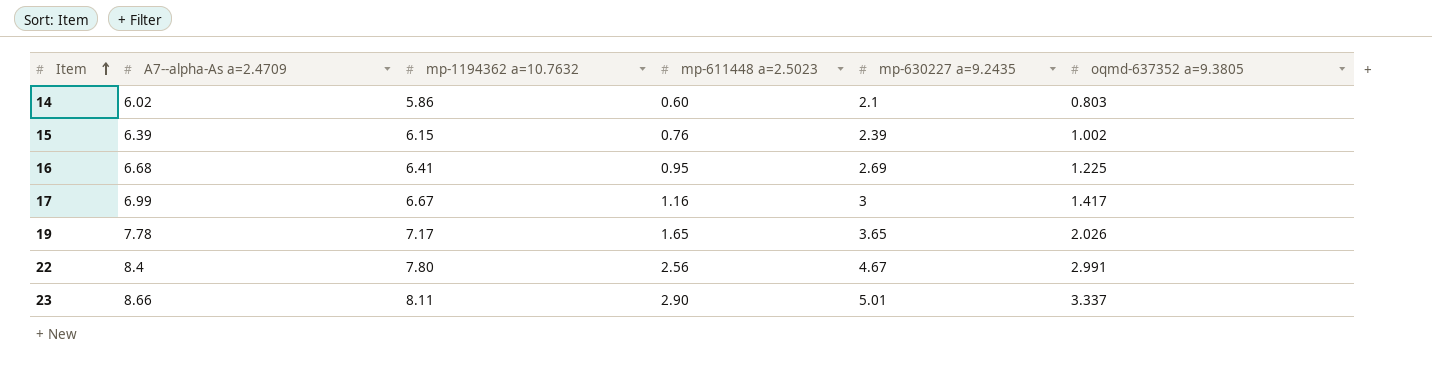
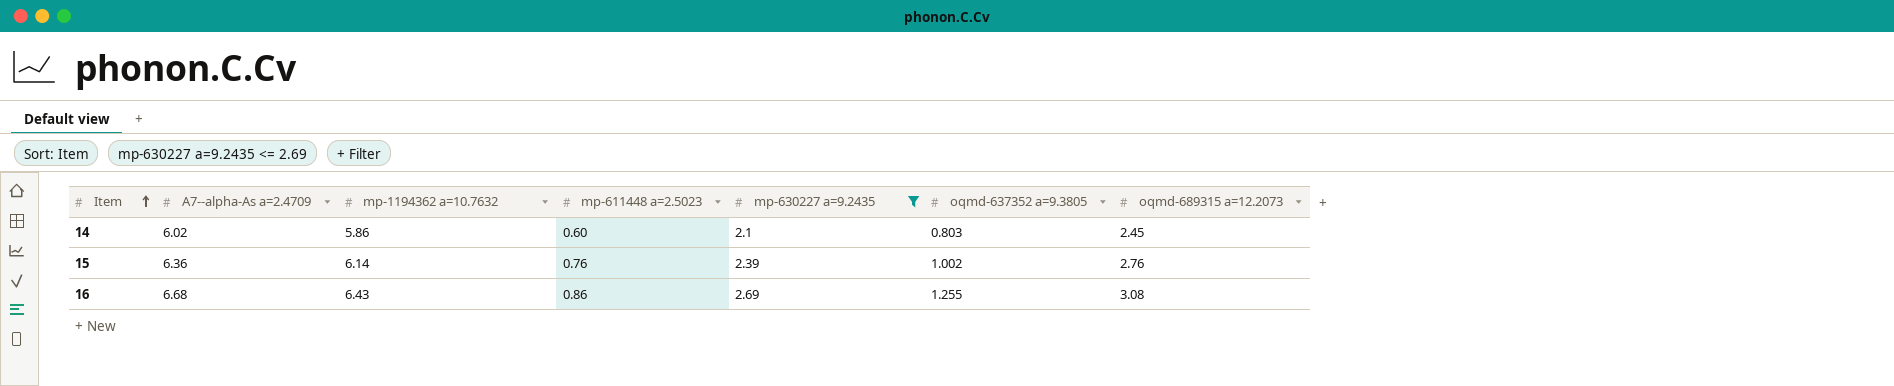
filter: none -> mp-630227 a=9.2435 <= 2.69
column oqmd-689315 a=12.2073 | position: none -> 7
15 | A7--alpha-As a=2.4709: 6.39 -> 6.36
15 | mp-1194362 a=10.7632: 6.15 -> 6.14
16 | mp-1194362 a=10.7632: 6.41 -> 6.43
16 | mp-611448 a=2.5023: 0.95 -> 0.86
16 | oqmd-637352 a=9.3805: 1.225 -> 1.255

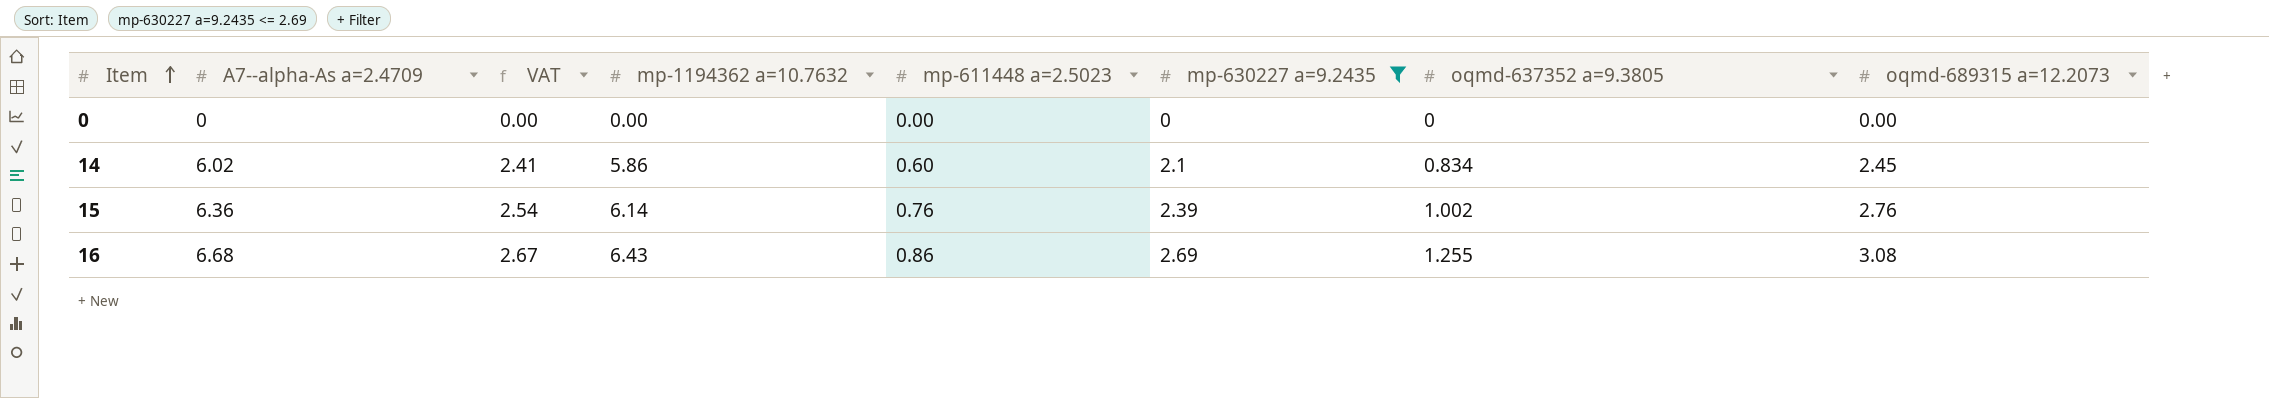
column VAT | formula: none -> [A7--alpha-As a=2.4709] * 0.4
row 0: none -> 0 | 0.00 | 0.00 | 0.00 | 0 | 0 | 0.00
14 | oqmd-637352 a=9.3805: 0.803 -> 0.834

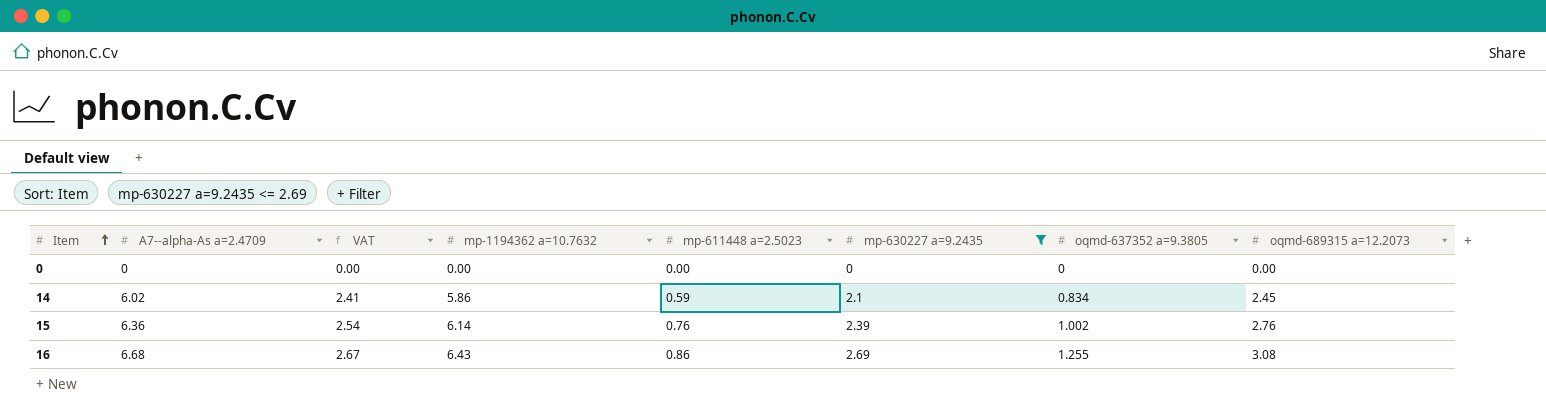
14 | mp-611448 a=2.5023: 0.60 -> 0.59

